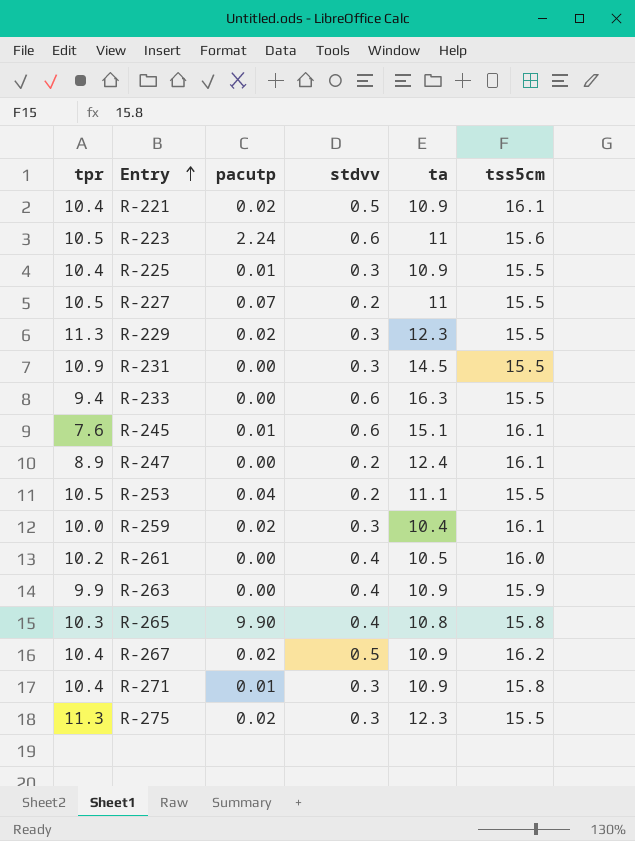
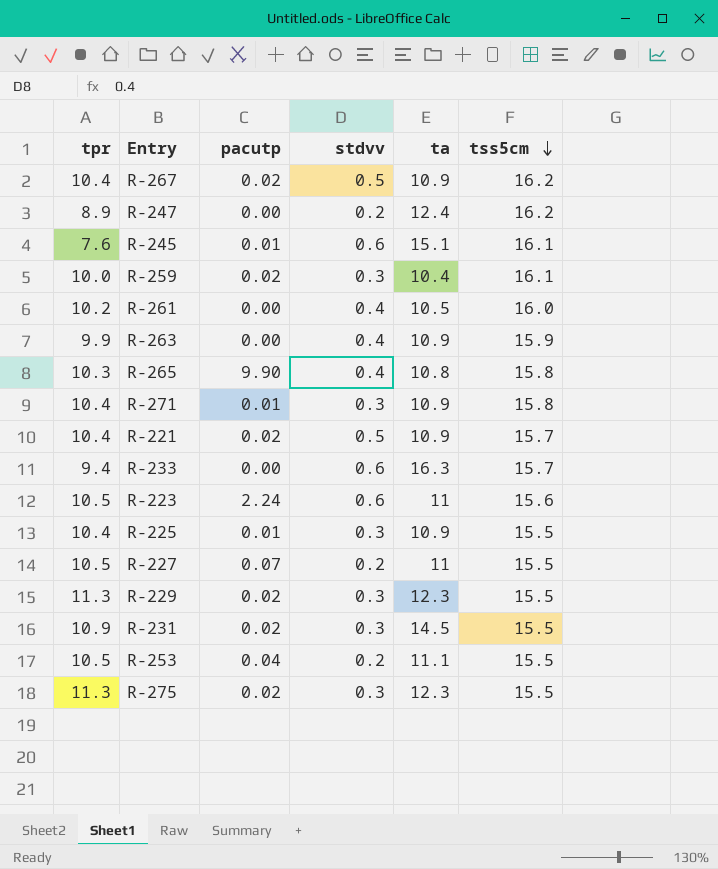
row order: Entry ascending -> tss5cm descending
R-247 | tss5cm: 16.1 -> 16.2
R-221 | tss5cm: 16.1 -> 15.7
R-233 | tss5cm: 15.5 -> 15.7
R-231 | pacutp: 0.00 -> 0.02

